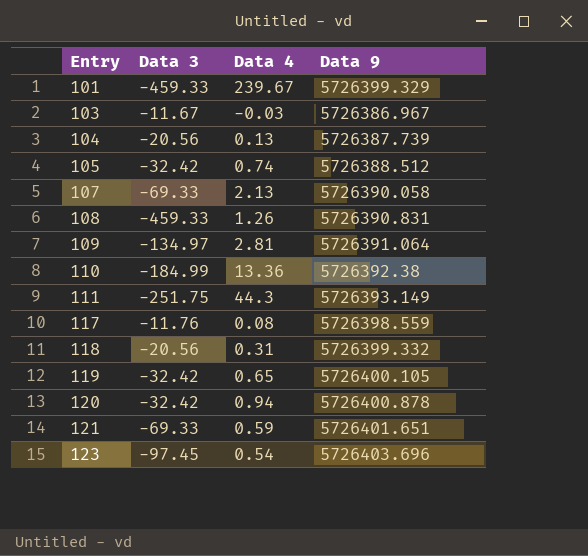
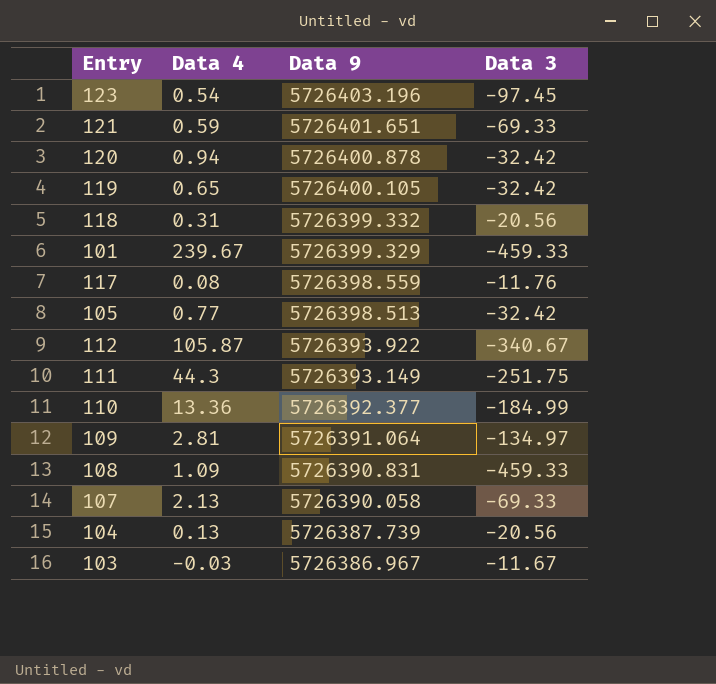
row order: Entry ascending -> Data 9 descending
column Data 3 | position: 2 -> 4
123 | Data 9: 5726403.696 -> 5726403.196
105 | Data 4: 0.74 -> 0.77
105 | Data 9: 5726388.512 -> 5726398.513
row 112: none -> 105.87 | 5726393.922 | -340.67
110 | Data 9: 5726392.38 -> 5726392.377
108 | Data 4: 1.26 -> 1.09

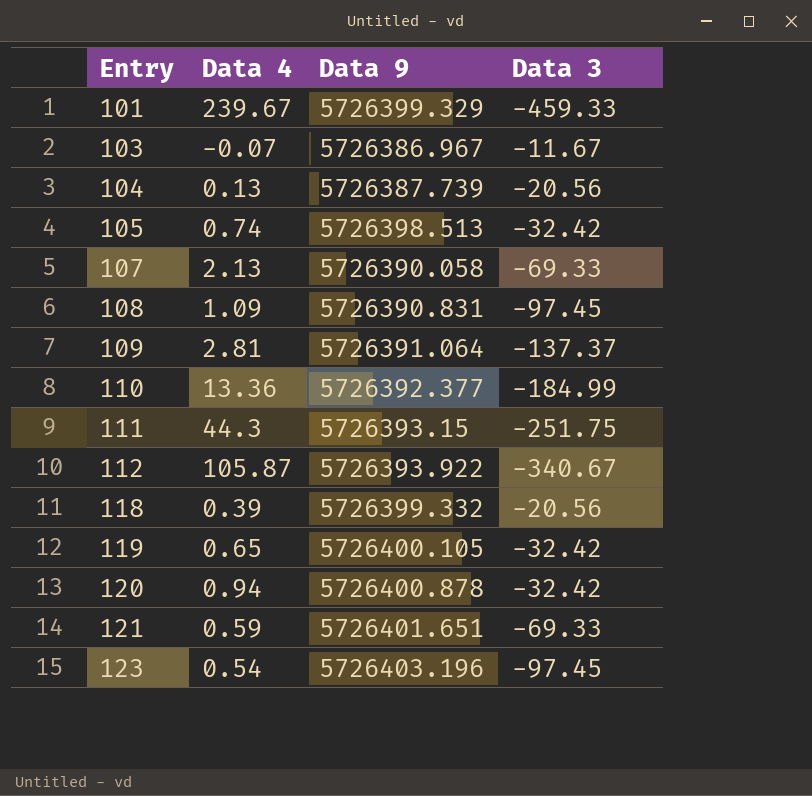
row order: Data 9 descending -> Entry ascending
row 117: 0.08 | 5726398.559 | -11.76 -> none
103 | Data 4: -0.03 -> -0.07
105 | Data 4: 0.77 -> 0.74
108 | Data 3: -459.33 -> -97.45
109 | Data 3: -134.97 -> -137.37
111 | Data 9: 5726393.149 -> 5726393.15
118 | Data 4: 0.31 -> 0.39

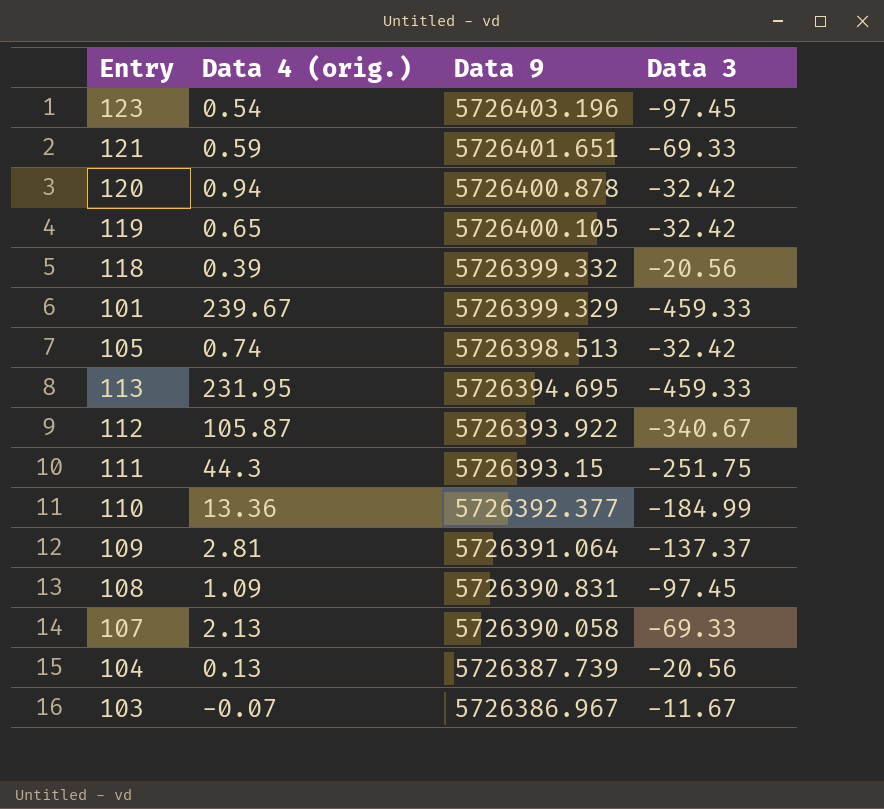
row order: Entry ascending -> Data 9 descending
column name: Data 4 -> Data 4 (orig.)
row 113: none -> 231.95 | 5726394.695 | -459.33

